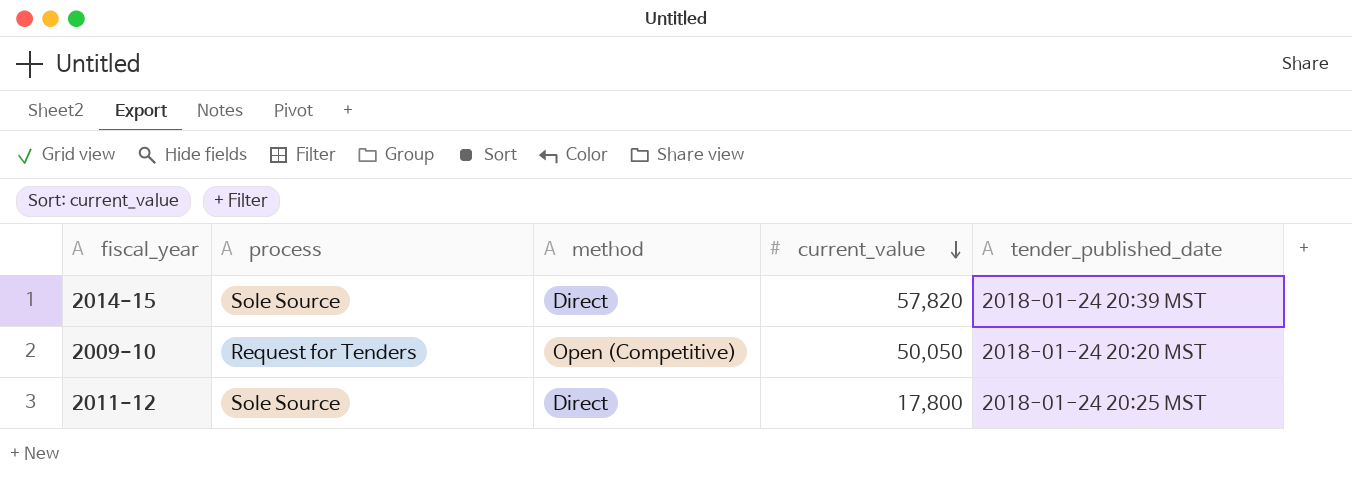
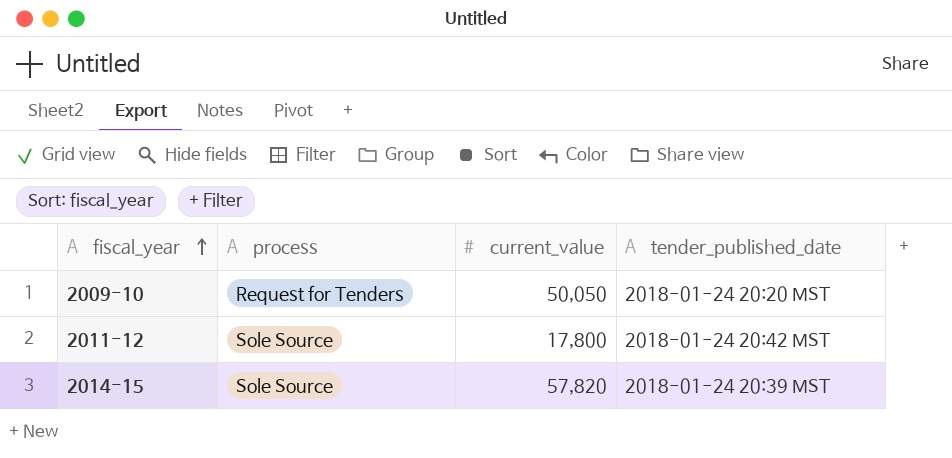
row order: current_value descending -> fiscal_year ascending
column method | position: 3 -> none
2011-12 | tender_published_date: 2018-01-24 20:25 MST -> 2018-01-24 20:42 MST

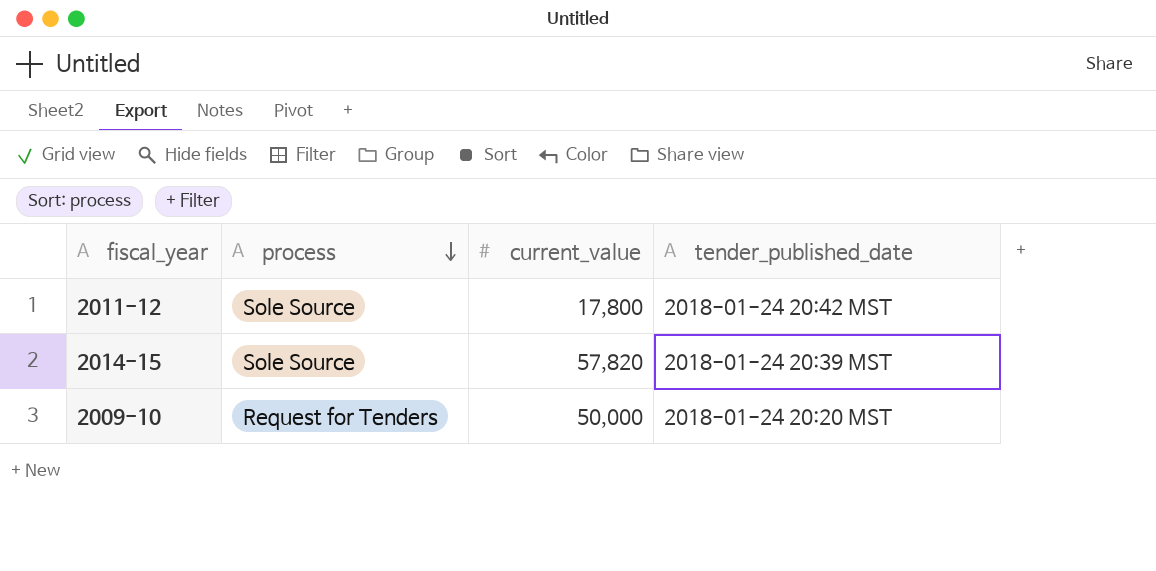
row order: fiscal_year ascending -> process descending
2009-10 | current_value: 50,050 -> 50,000

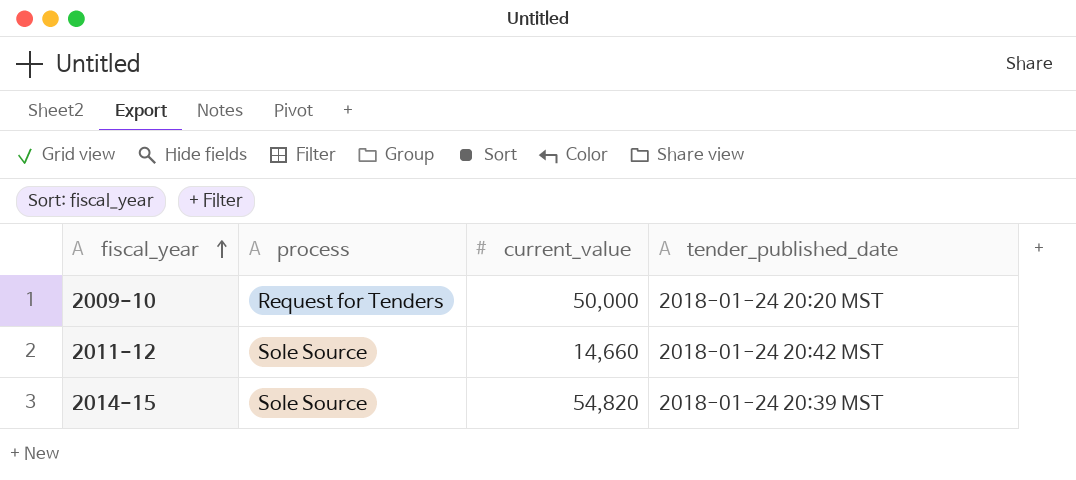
row order: process descending -> fiscal_year ascending
2011-12 | current_value: 17,800 -> 14,660
2014-15 | current_value: 57,820 -> 54,820

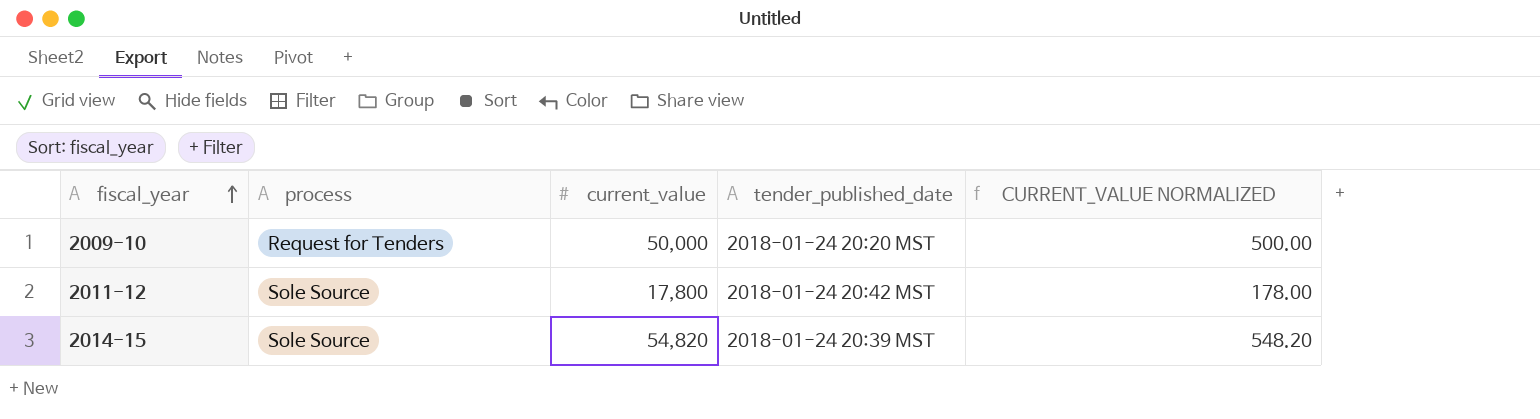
column CURRENT_VALUE NORMALIZED | formula: none -> [current_value] * 0.01
2011-12 | current_value: 14,660 -> 17,800

